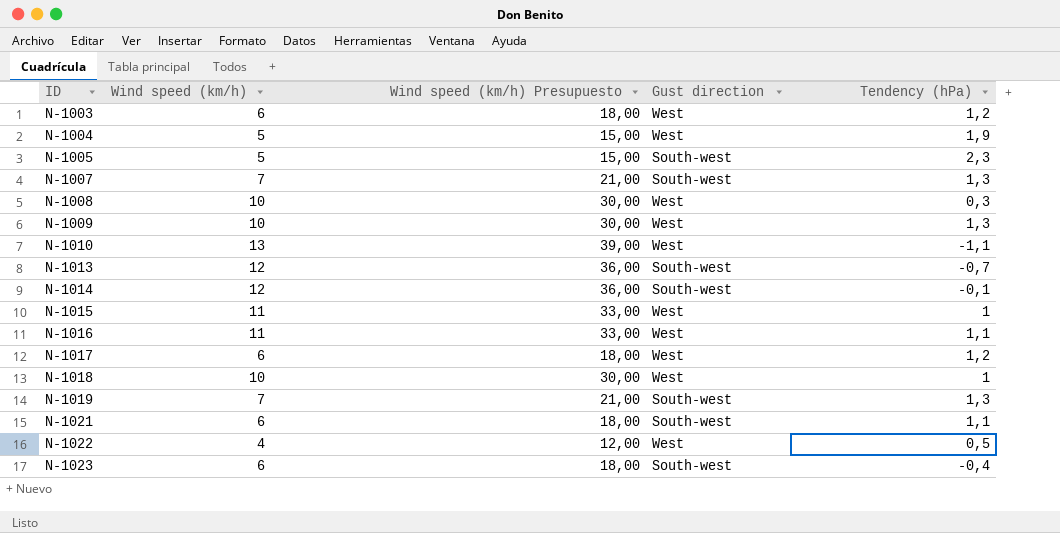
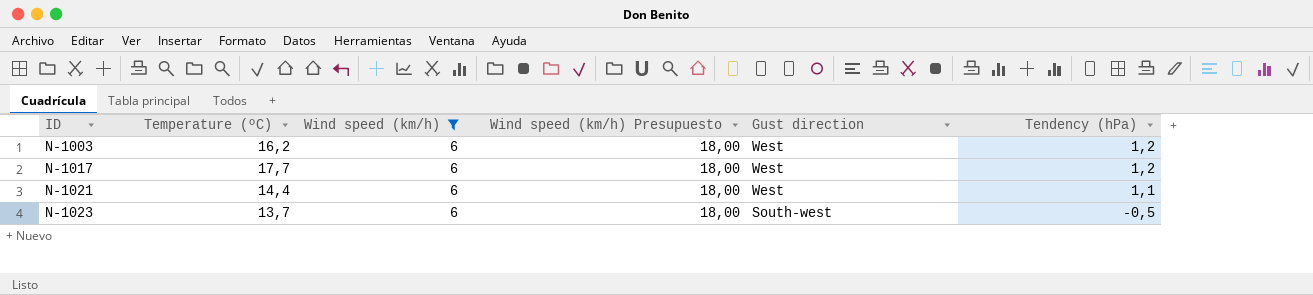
filter: none -> Wind speed (km/h) = 6
column Temperature (ºC) | position: none -> 2
N-1021 | Gust direction: South-west -> West
N-1023 | Tendency (hPa): -0,4 -> -0,5

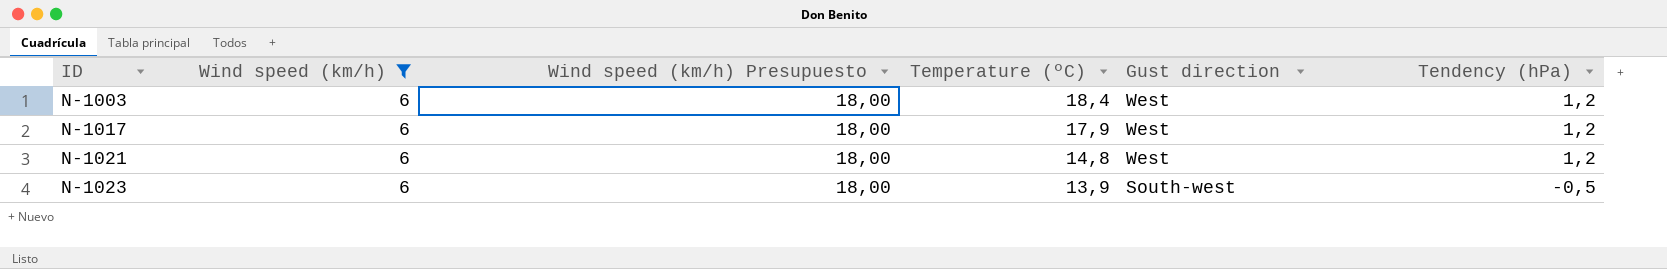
column Temperature (ºC) | position: 2 -> 4
N-1003 | Temperature (ºC): 16,2 -> 18,4
N-1017 | Temperature (ºC): 17,7 -> 17,9
N-1021 | Temperature (ºC): 14,4 -> 14,8
N-1021 | Tendency (hPa): 1,1 -> 1,2
N-1023 | Temperature (ºC): 13,7 -> 13,9

